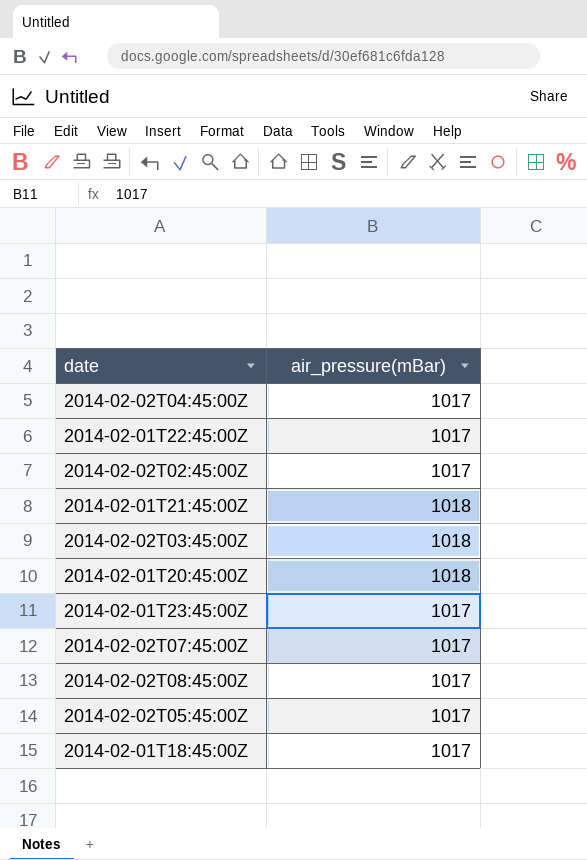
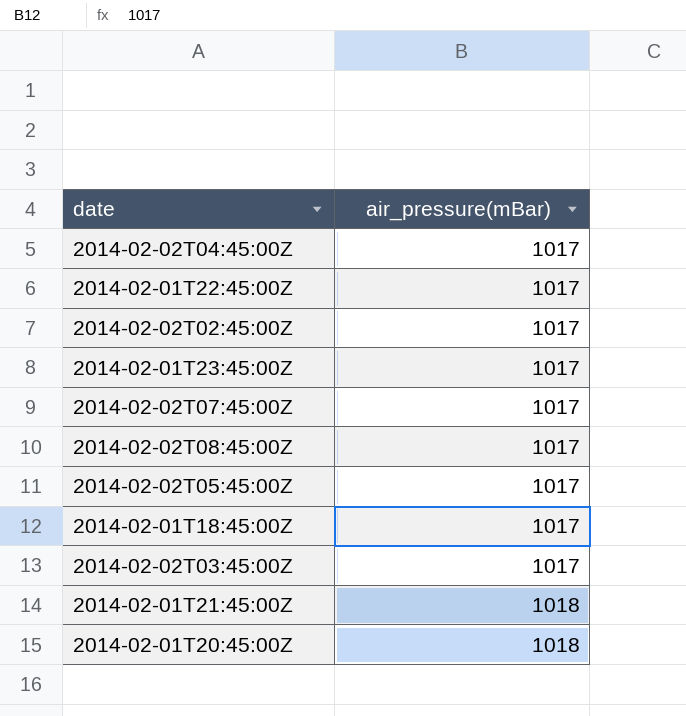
row order: none -> air_pressure(mBar) ascending
2014-02-02T03:45:00Z | air_pressure(mBar): 1018 -> 1017

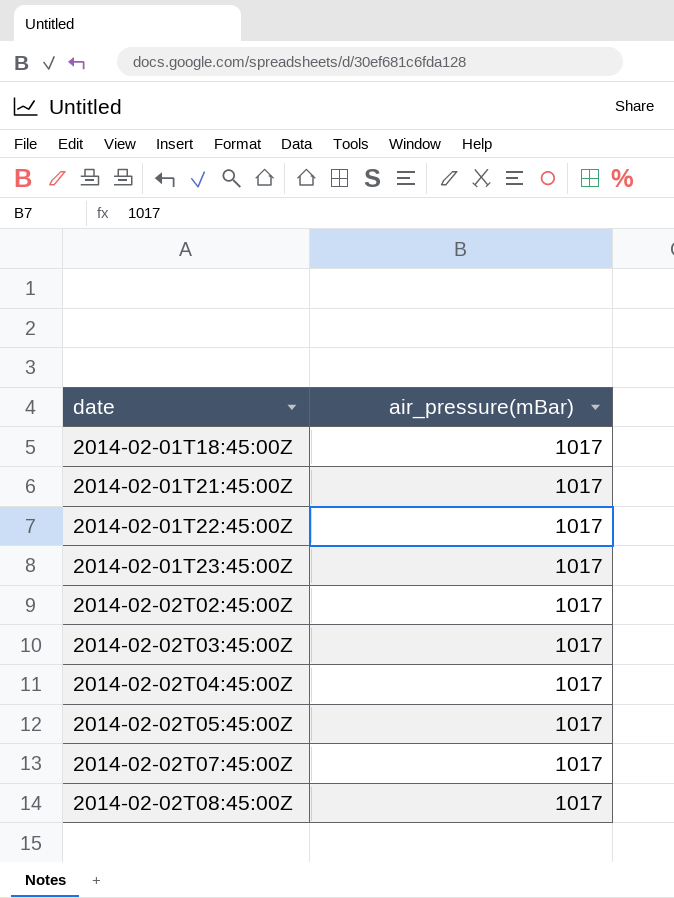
row order: air_pressure(mBar) ascending -> date ascending
row 2014-02-01T20:45:00Z: 1018 -> none
2014-02-01T21:45:00Z | air_pressure(mBar): 1018 -> 1017

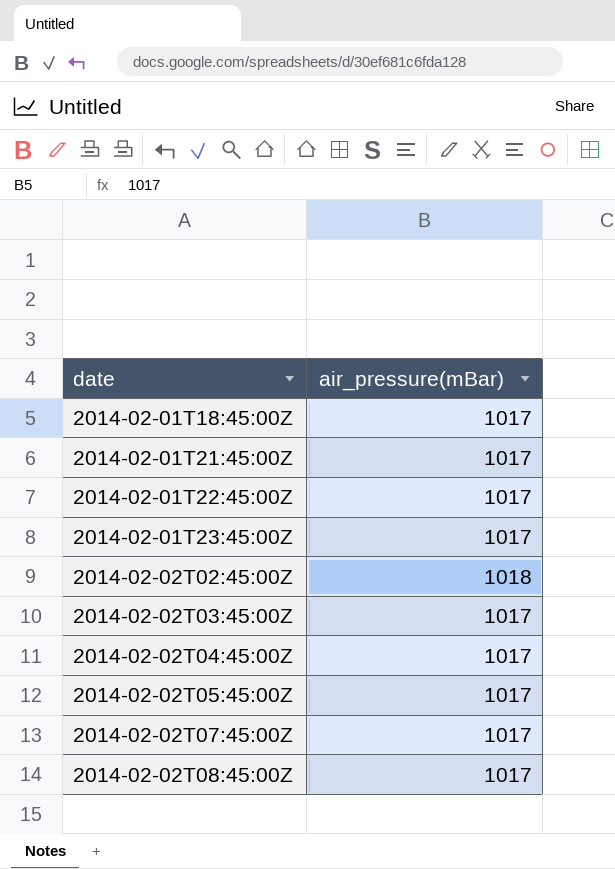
2014-02-02T02:45:00Z | air_pressure(mBar): 1017 -> 1018

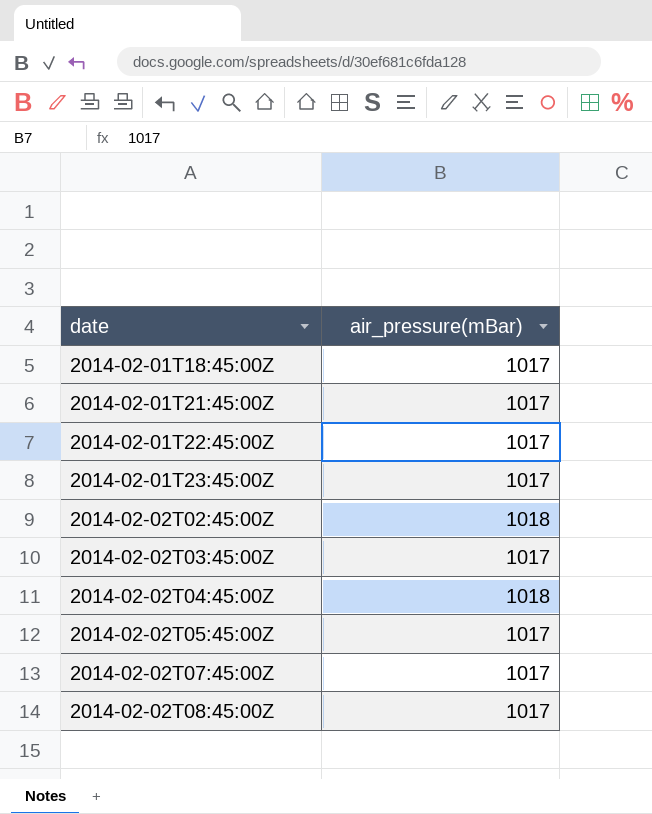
2014-02-02T04:45:00Z | air_pressure(mBar): 1017 -> 1018

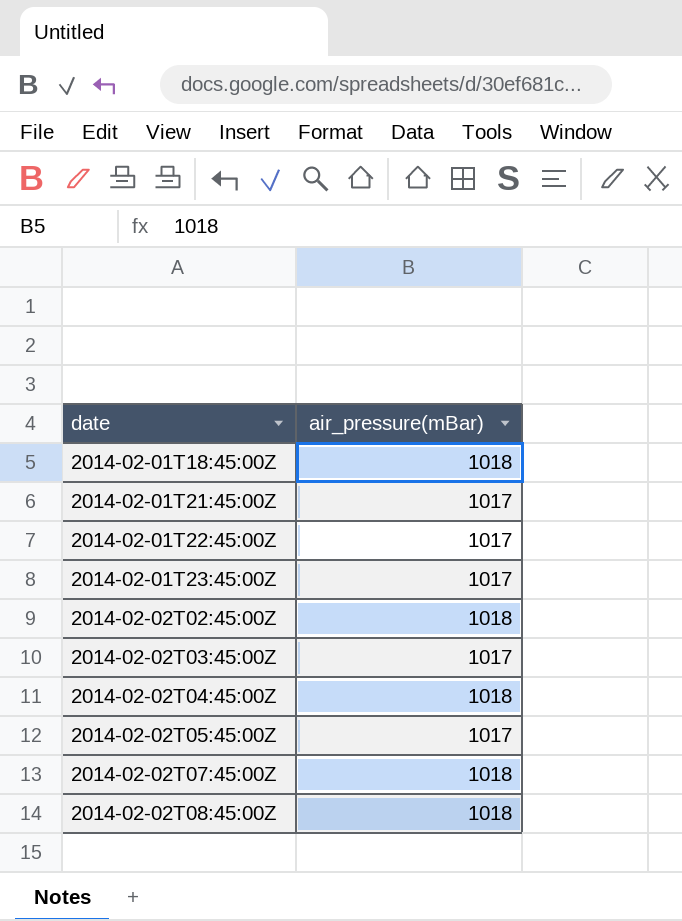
2014-02-01T18:45:00Z | air_pressure(mBar): 1017 -> 1018
2014-02-02T07:45:00Z | air_pressure(mBar): 1017 -> 1018
2014-02-02T08:45:00Z | air_pressure(mBar): 1017 -> 1018

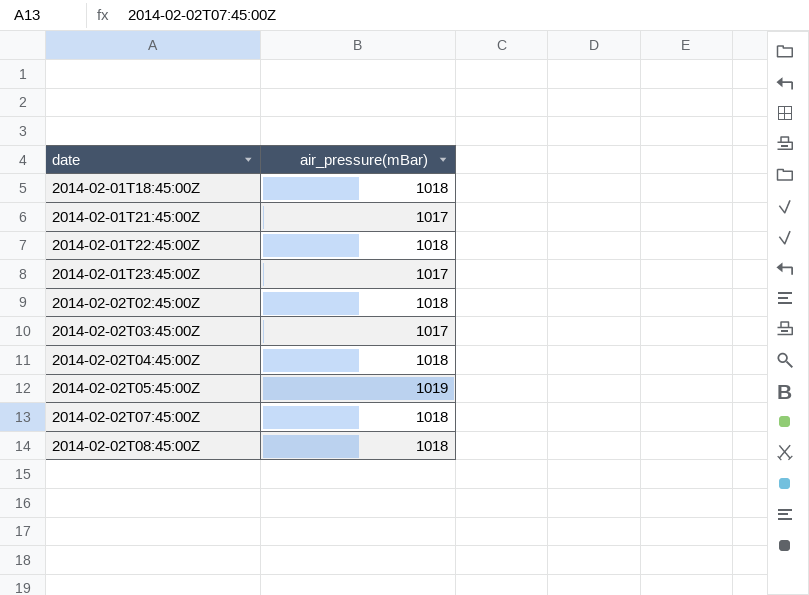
2014-02-01T22:45:00Z | air_pressure(mBar): 1017 -> 1018
2014-02-02T05:45:00Z | air_pressure(mBar): 1017 -> 1019

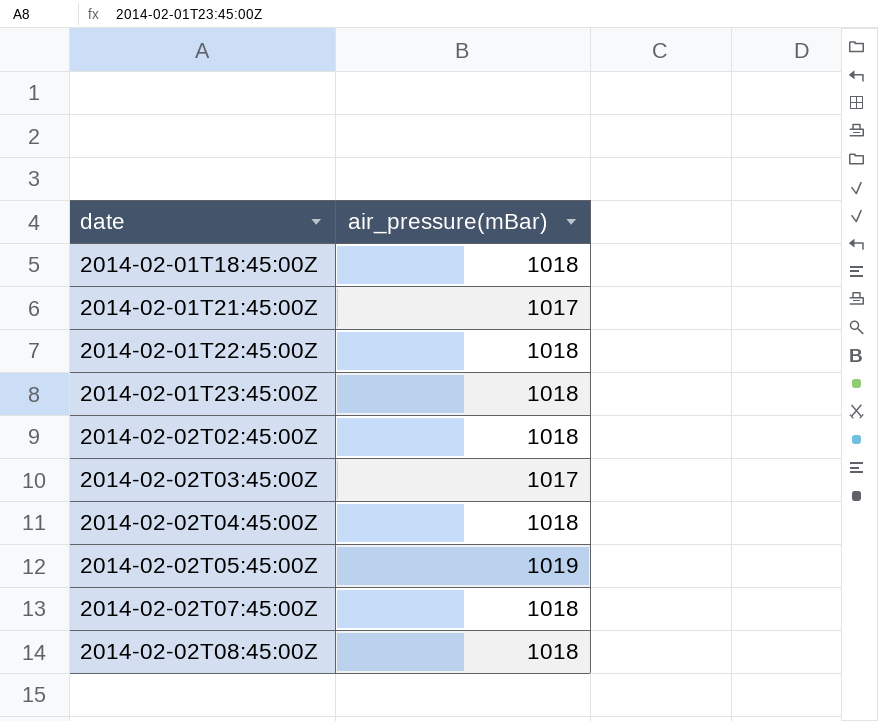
2014-02-01T23:45:00Z | air_pressure(mBar): 1017 -> 1018

